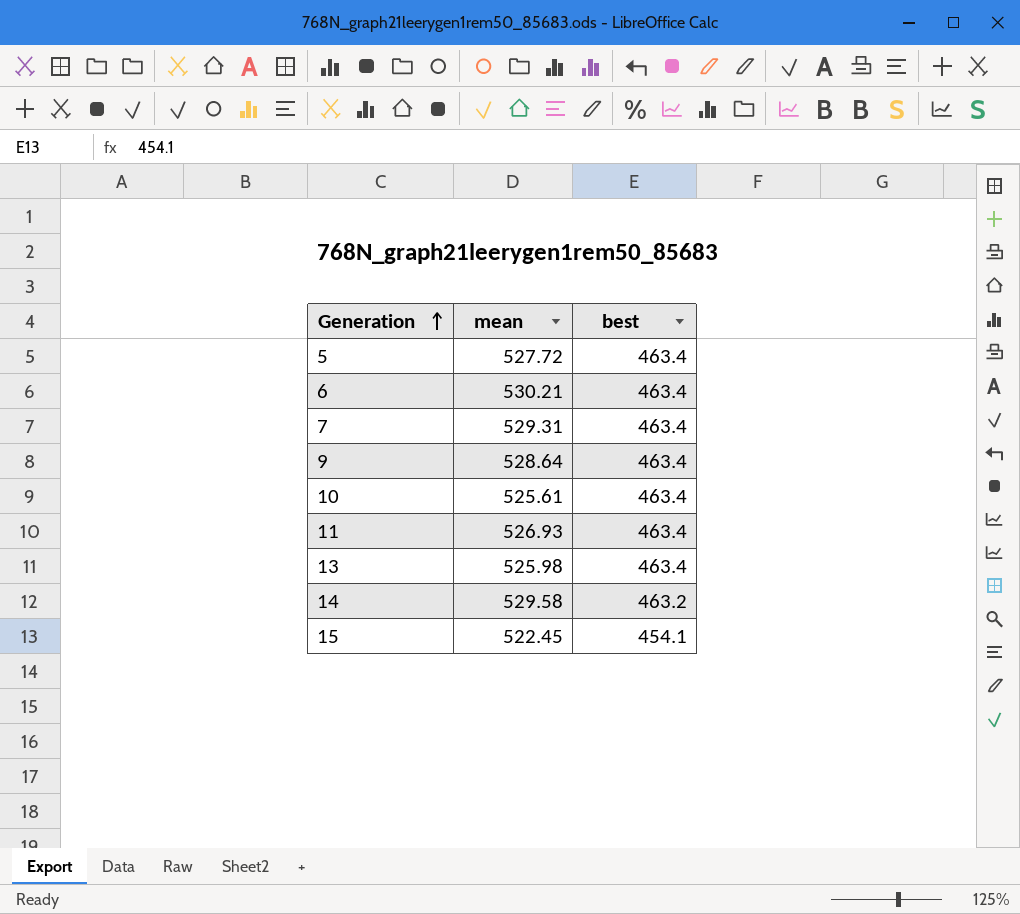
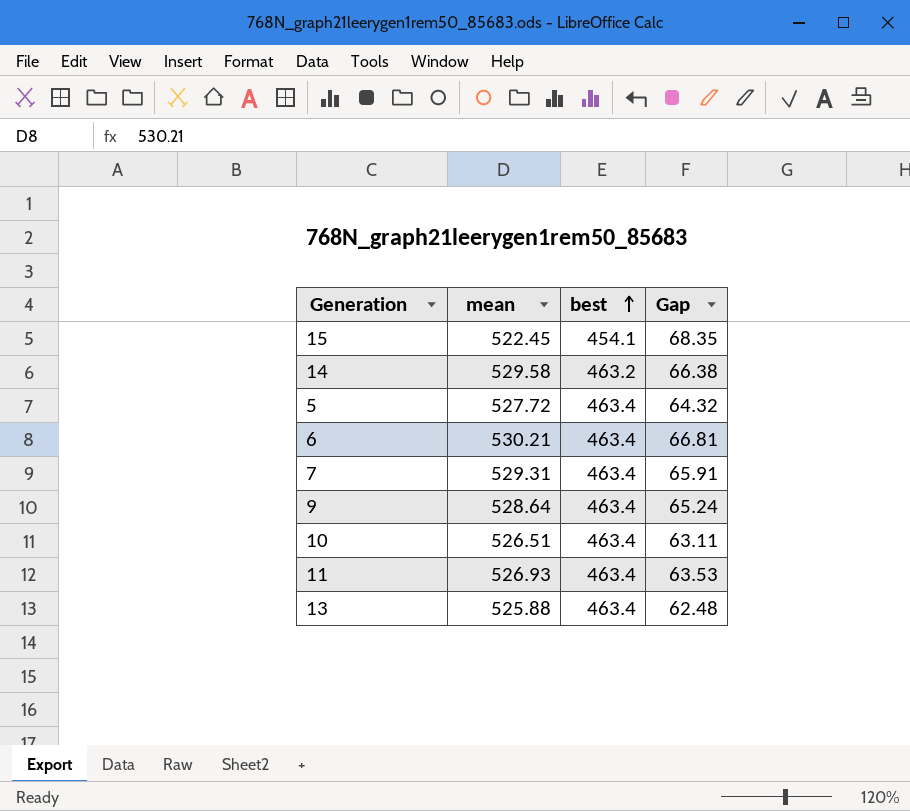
row order: Generation ascending -> best ascending
column Gap | formula: none -> [mean] - [best]
10 | mean: 525.61 -> 526.51
13 | mean: 525.98 -> 525.88

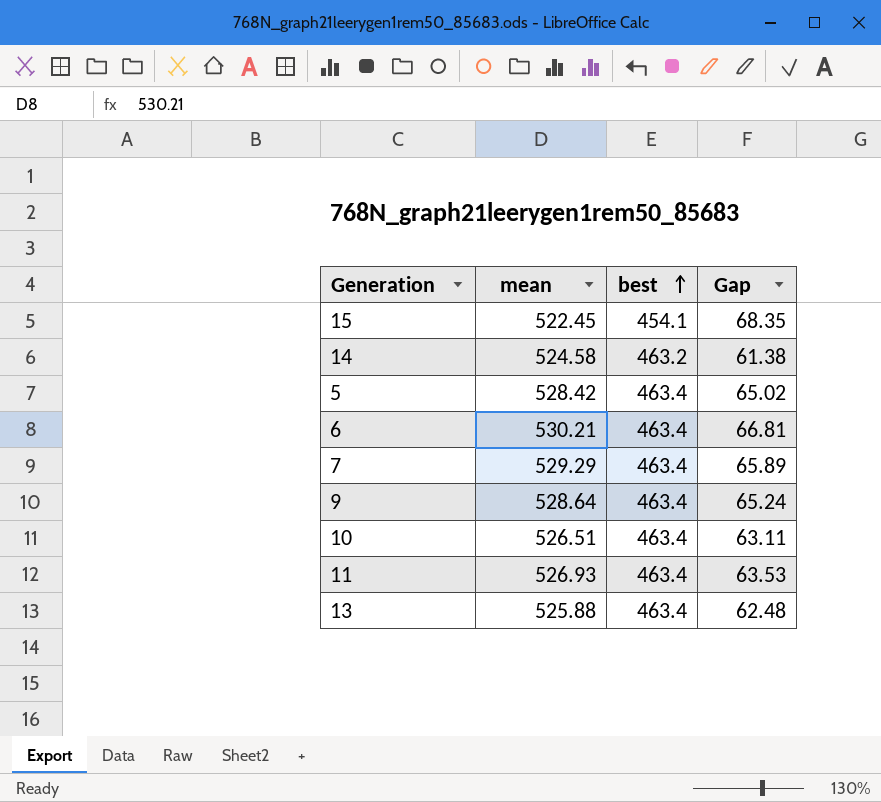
14 | mean: 529.58 -> 524.58
14 | Gap: 66.38 -> 61.38
5 | mean: 527.72 -> 528.42
5 | Gap: 64.32 -> 65.02
7 | mean: 529.31 -> 529.29
7 | Gap: 65.91 -> 65.89

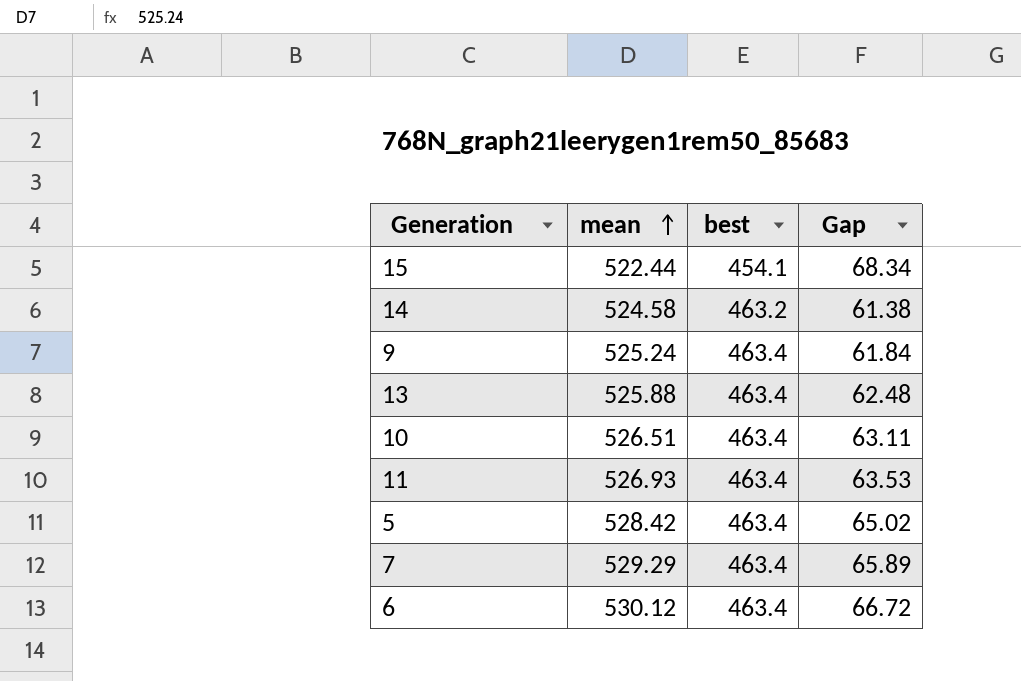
row order: best ascending -> mean ascending
15 | mean: 522.45 -> 522.44
15 | Gap: 68.35 -> 68.34
9 | mean: 528.64 -> 525.24
9 | Gap: 65.24 -> 61.84
6 | mean: 530.21 -> 530.12
6 | Gap: 66.81 -> 66.72

